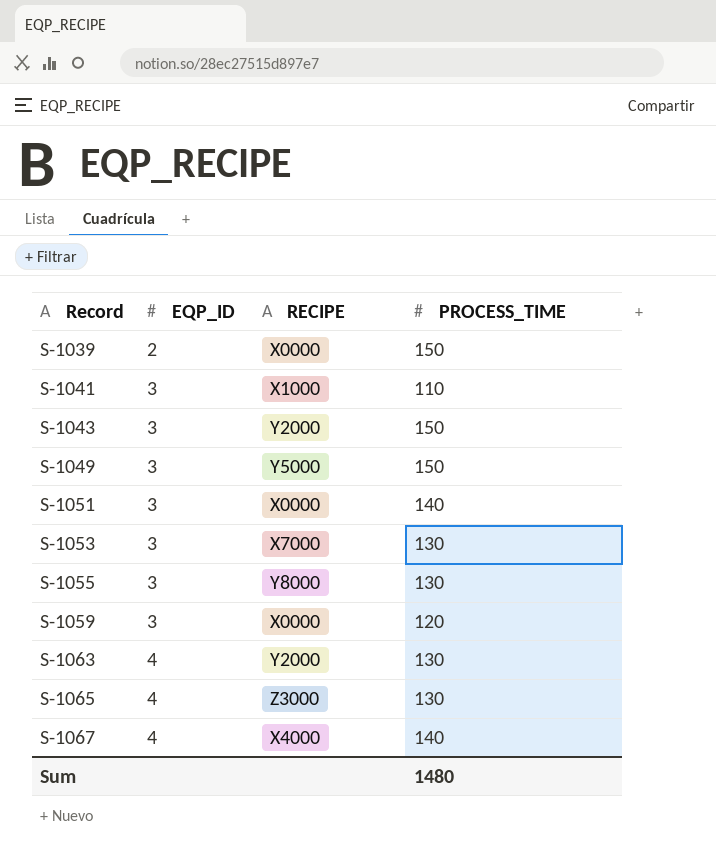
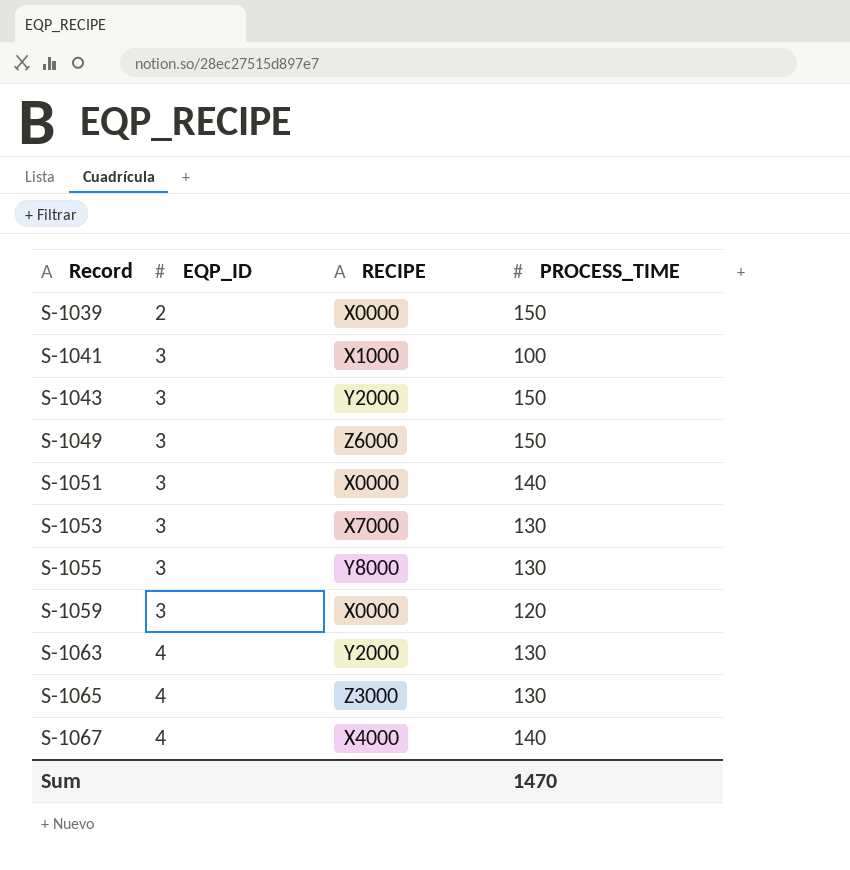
S-1041 | PROCESS_TIME: 110 -> 100
S-1049 | RECIPE: Y5000 -> Z6000
Sum | PROCESS_TIME: 1480 -> 1470

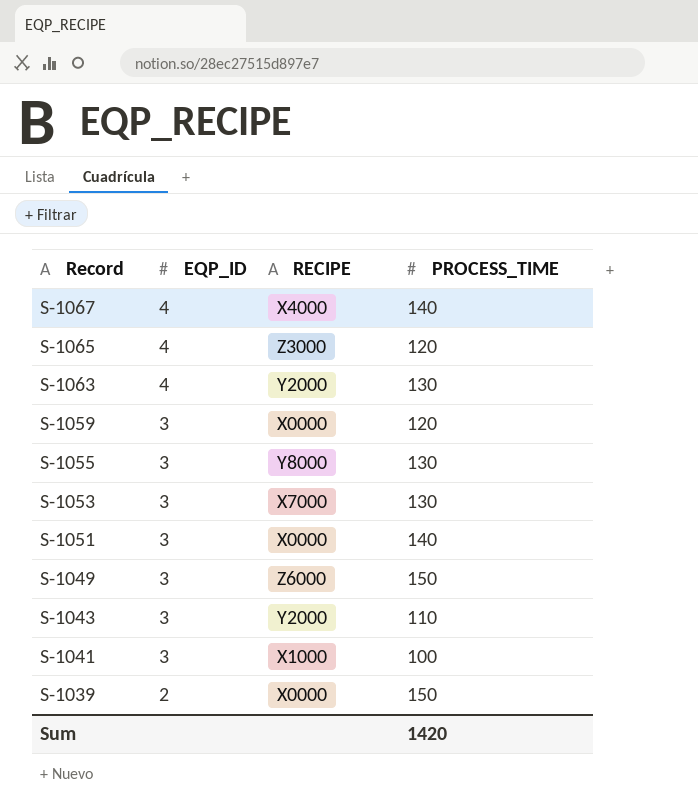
row order: Record ascending -> Record descending
S-1065 | PROCESS_TIME: 130 -> 120
S-1043 | PROCESS_TIME: 150 -> 110
Sum | PROCESS_TIME: 1470 -> 1420

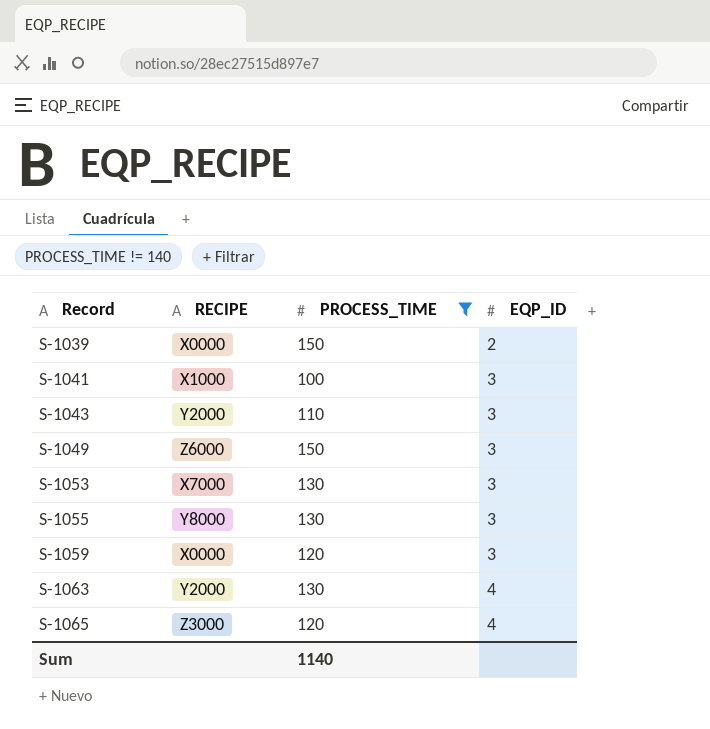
filter: none -> PROCESS_TIME != 140
row order: Record descending -> Record ascending
column EQP_ID | position: 2 -> 4
Sum | PROCESS_TIME: 1420 -> 1140

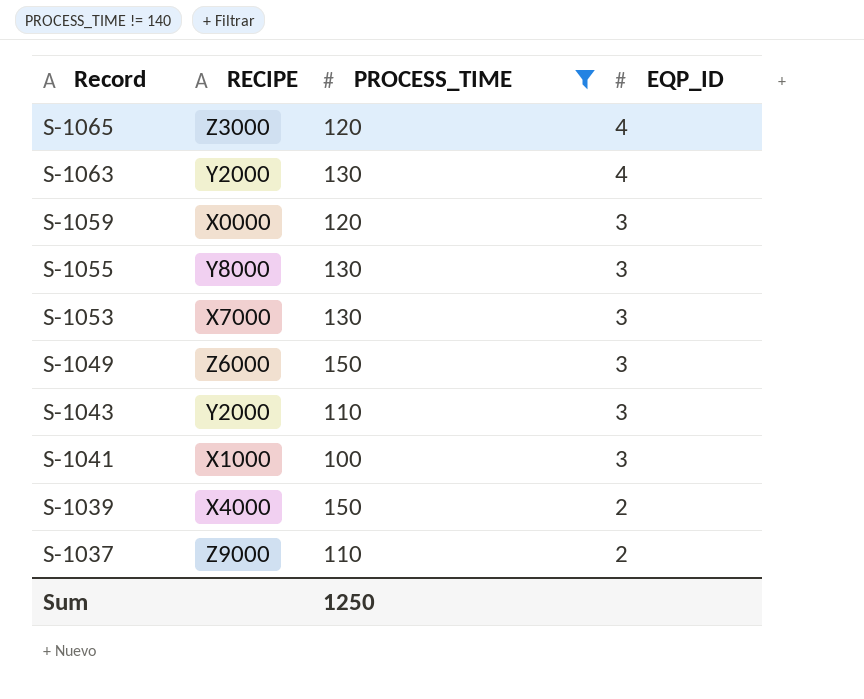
row order: Record ascending -> Record descending
S-1039 | RECIPE: X0000 -> X4000
row S-1037: none -> Z9000 | 110 | 2
Sum | PROCESS_TIME: 1140 -> 1250

